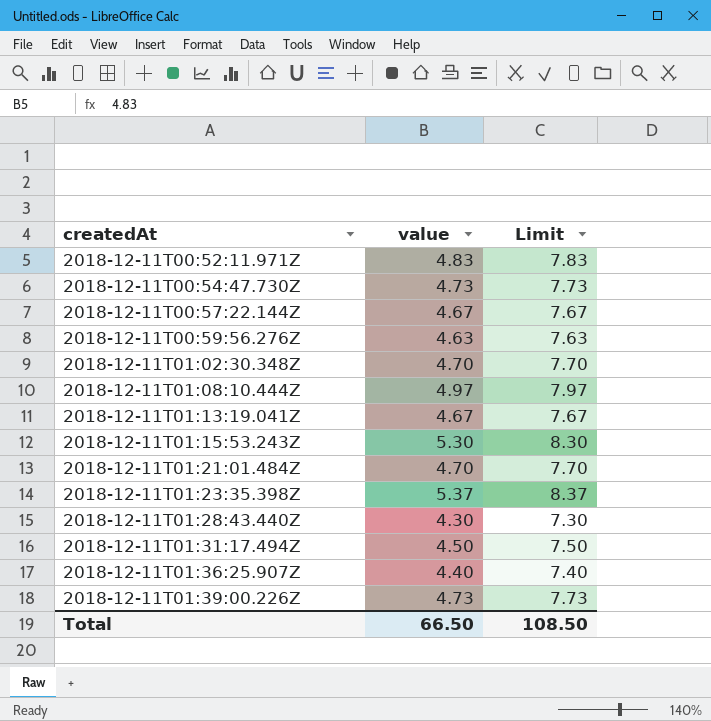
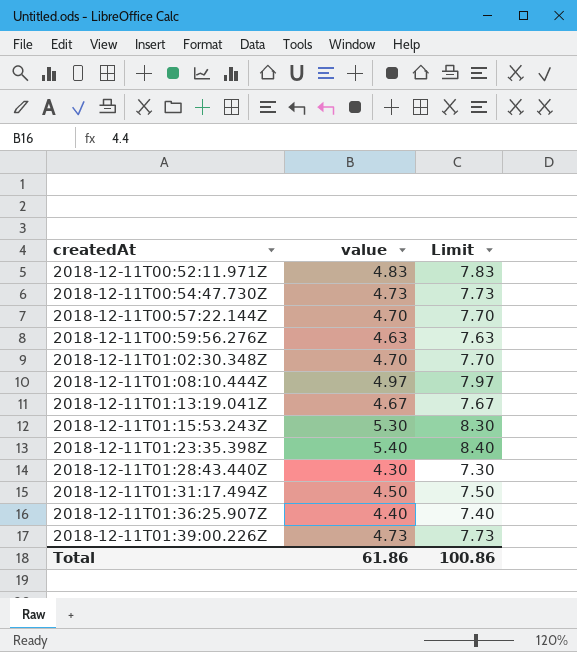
row 2018-12-11T01:21:01.484Z: 4.70 | 7.70 -> none
2018-12-11T00:57:22.144Z | value: 4.67 -> 4.70
2018-12-11T00:57:22.144Z | Limit: 7.67 -> 7.70
2018-12-11T01:23:35.398Z | value: 5.37 -> 5.40
2018-12-11T01:23:35.398Z | Limit: 8.37 -> 8.40
Total | value: 66.50 -> 61.86
Total | Limit: 108.50 -> 100.86

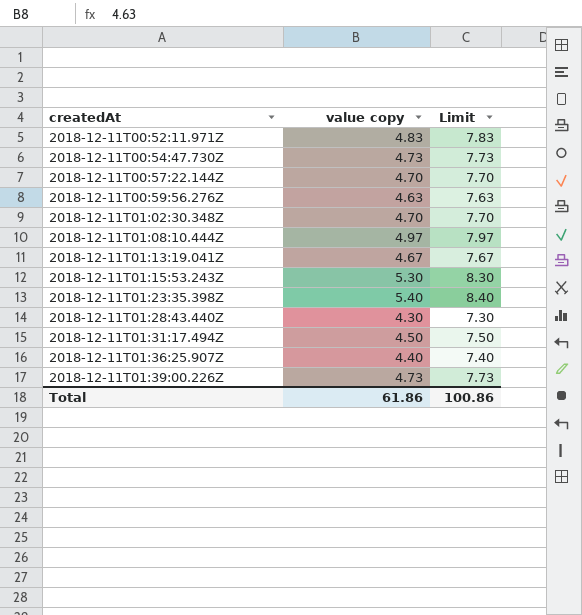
column name: value -> value copy

